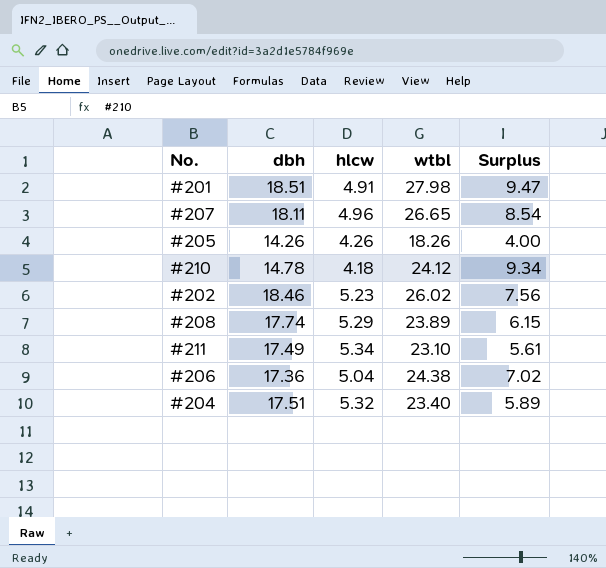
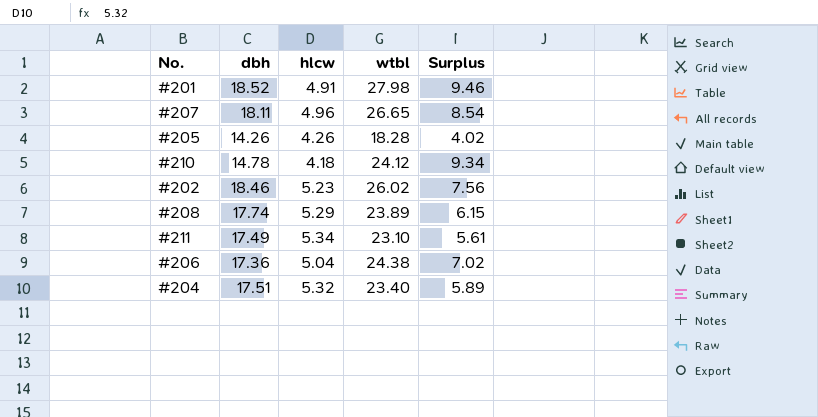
#201 | dbh: 18.51 -> 18.52
#201 | Surplus: 9.47 -> 9.46
#205 | wtbl: 18.26 -> 18.28
#205 | Surplus: 4.00 -> 4.02

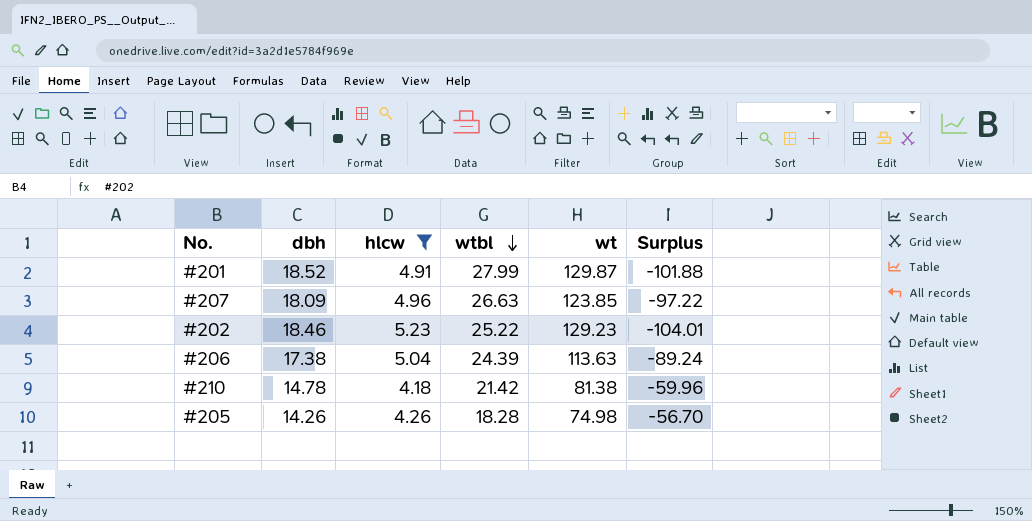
filter: none -> hlcw <= 5.23
row order: none -> wtbl descending
column wt | position: none -> 5
column Surplus | formula: [wtbl] - [dbh] -> [wtbl] - [wt]
#201 | wtbl: 27.98 -> 27.99
#207 | dbh: 18.11 -> 18.09
#207 | wtbl: 26.65 -> 26.63
#202 | wtbl: 26.02 -> 25.22
#206 | dbh: 17.36 -> 17.38
#206 | wtbl: 24.38 -> 24.39
#210 | wtbl: 24.12 -> 21.42

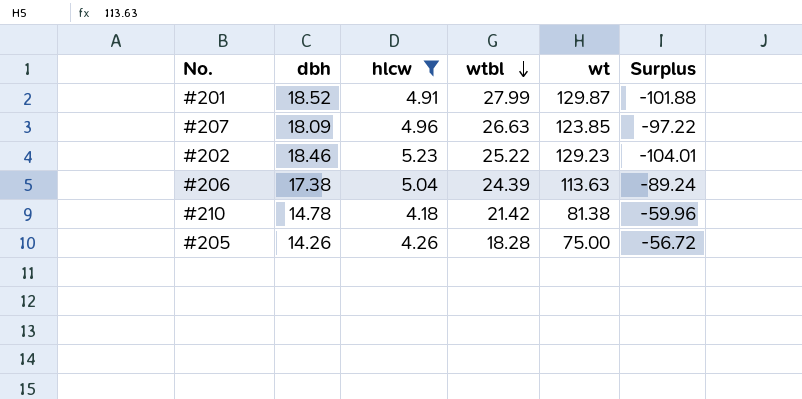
#205 | wt: 74.98 -> 75.00
#205 | Surplus: -56.70 -> -56.72

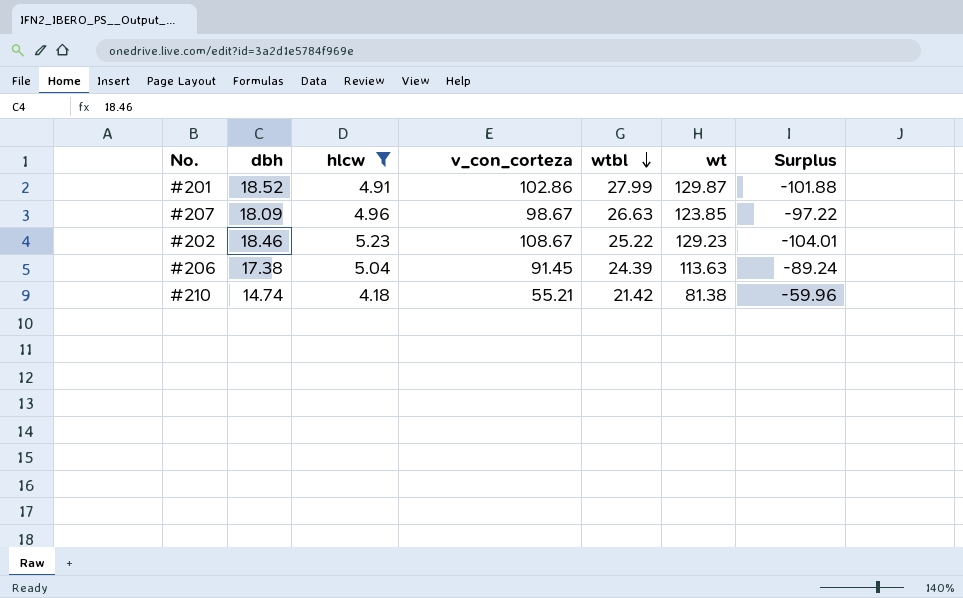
column v_con_corteza | position: none -> 4
row #205: 14.26 | 4.26 | 18.28 | 75.00 | -56.72 -> none
#210 | dbh: 14.78 -> 14.74

